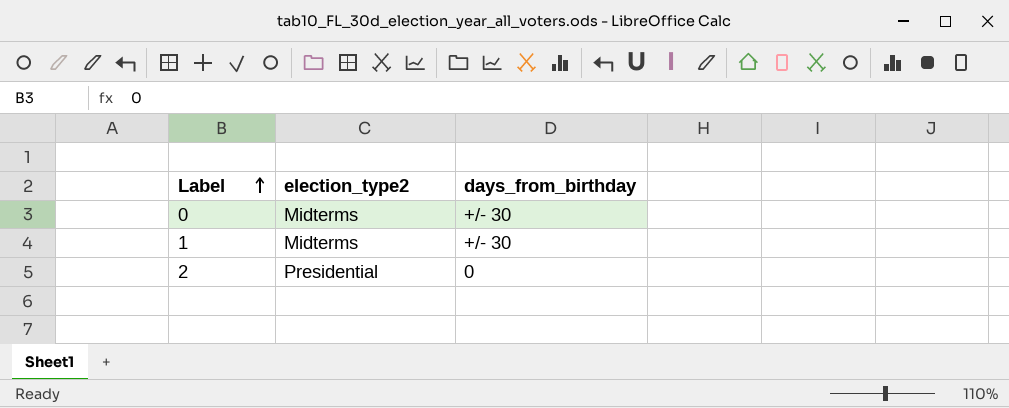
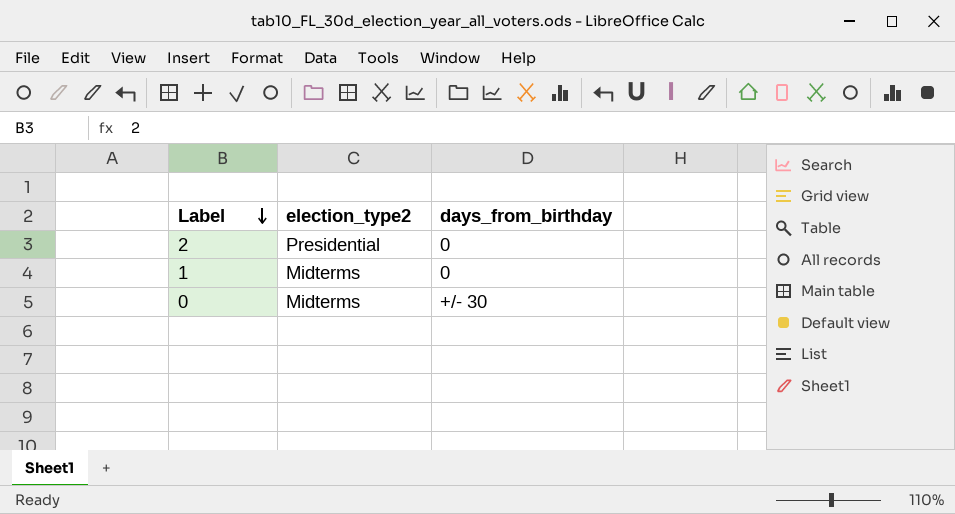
row order: Label ascending -> Label descending
1 | days_from_birthday: +/- 30 -> 0

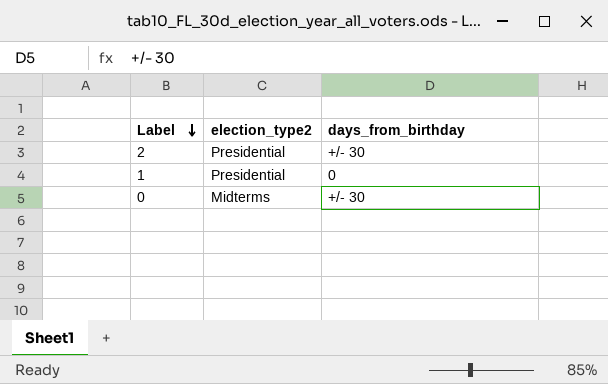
2 | days_from_birthday: 0 -> +/- 30
1 | election_type2: Midterms -> Presidential

